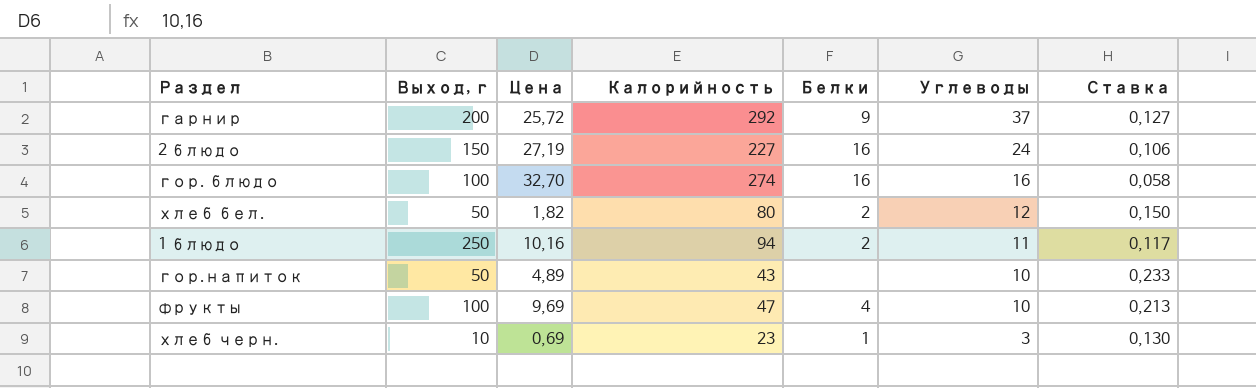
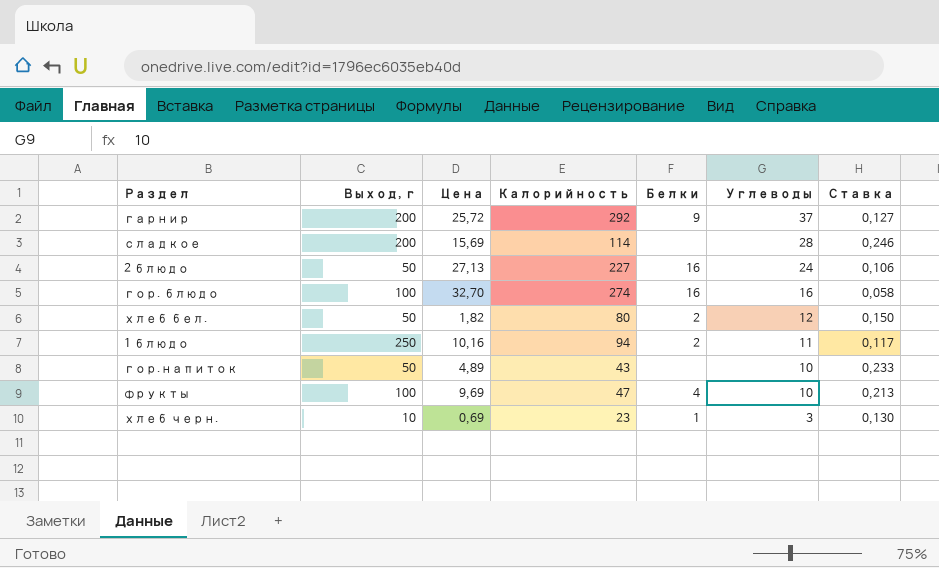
row сладкое: none -> 200 | 15,69 | 114 | none | 28 | 0,246
2 блюдо | Выход, г: 150 -> 50
2 блюдо | Цена: 27,19 -> 27,13

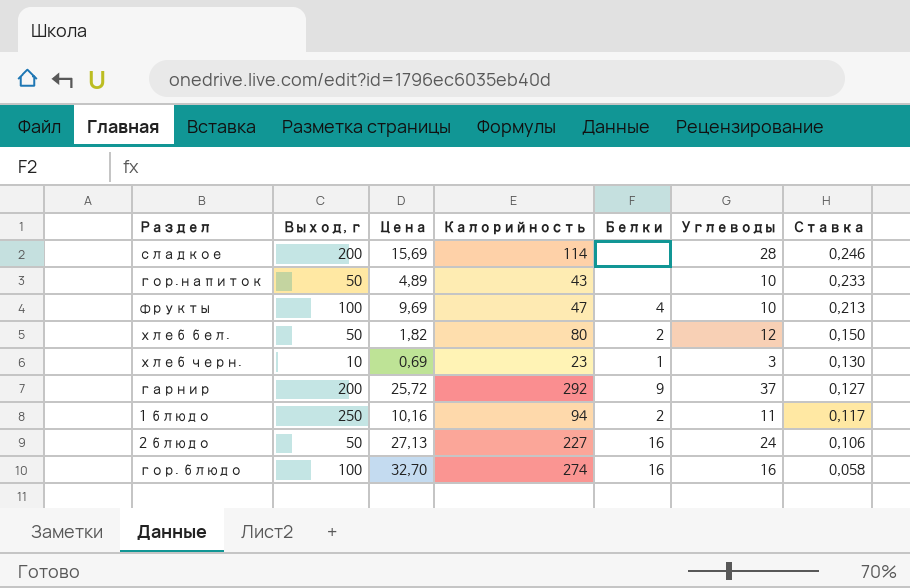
row order: Углеводы descending -> Ставка descending

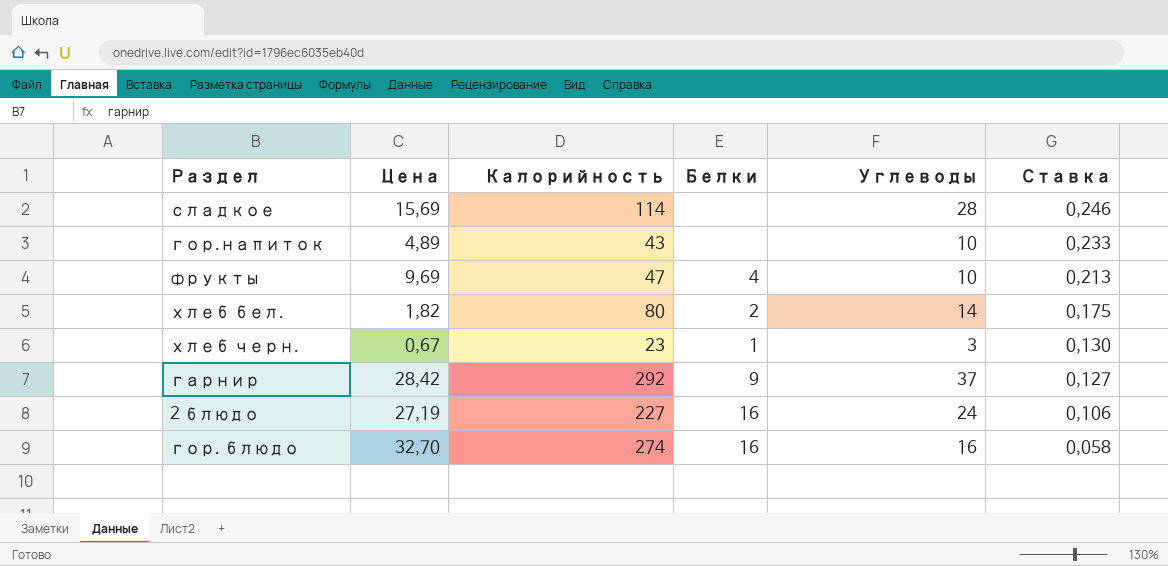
column Выход, г | position: 2 -> none
row 1 блюдо: 250 | 10,16 | 94 | 2 | 11 | 0,117 -> none
хлеб бел. | Углеводы: 12 -> 14
хлеб бел. | Ставка: 0,150 -> 0,175
хлеб черн. | Цена: 0,69 -> 0,67
гарнир | Цена: 25,72 -> 28,42
2 блюдо | Цена: 27,13 -> 27,19

